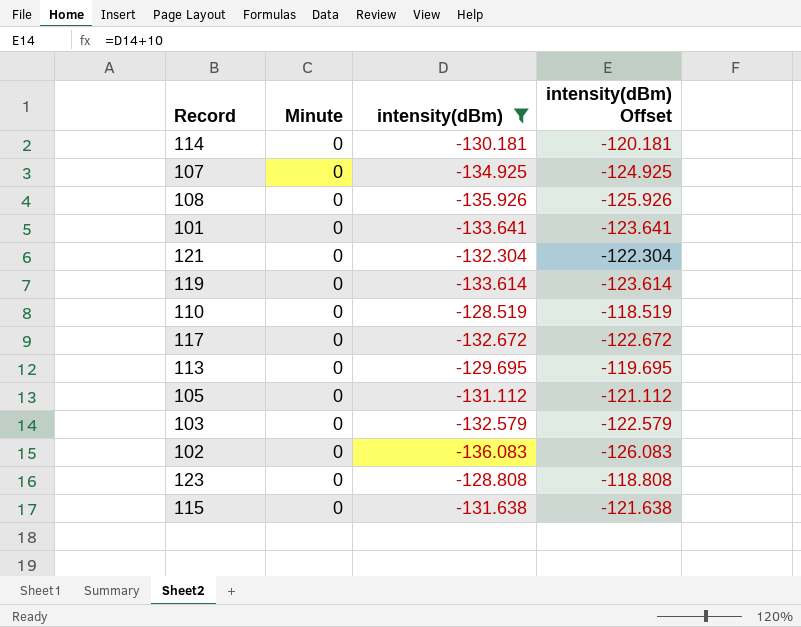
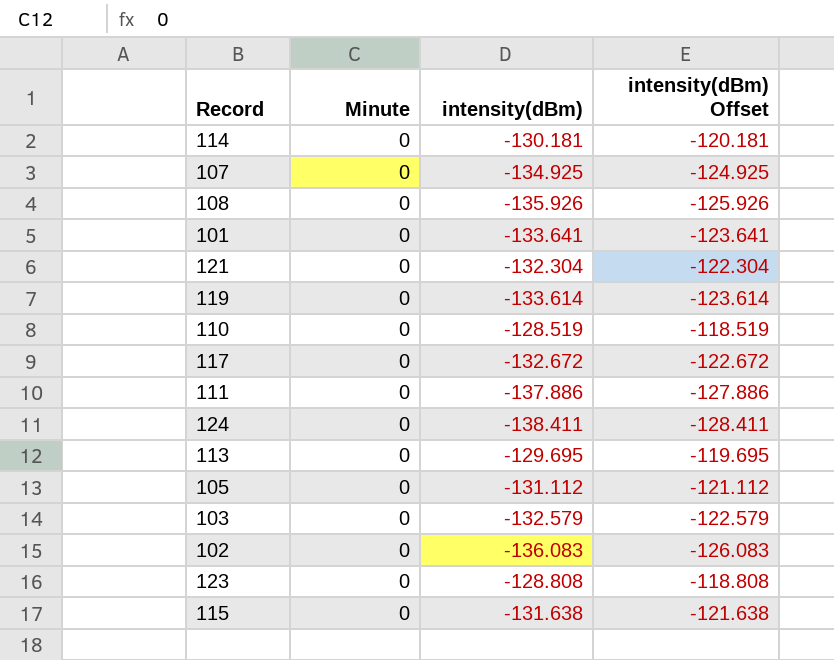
filter: intensity(dBm) >= -136.083 -> none

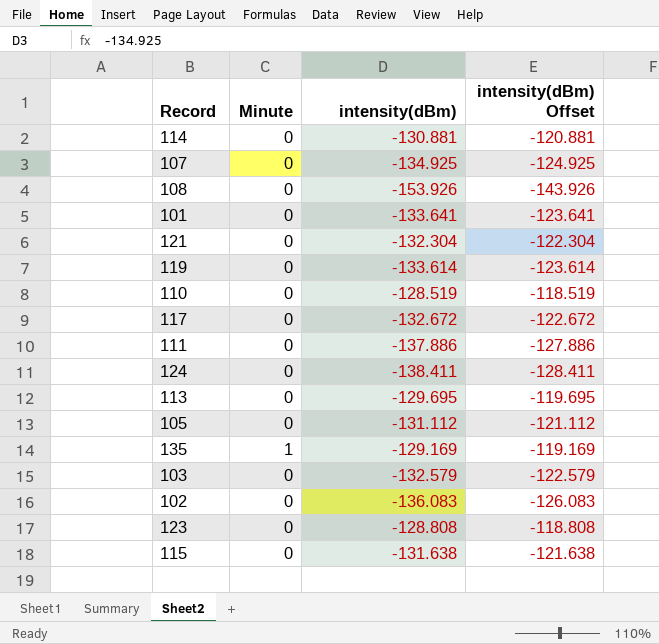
114 | intensity(dBm): -130.181 -> -130.881
114 | intensity(dBm) Offset: -120.181 -> -120.881
108 | intensity(dBm): -135.926 -> -153.926
108 | intensity(dBm) Offset: -125.926 -> -143.926
row 135: none -> 1 | -129.169 | -119.169

